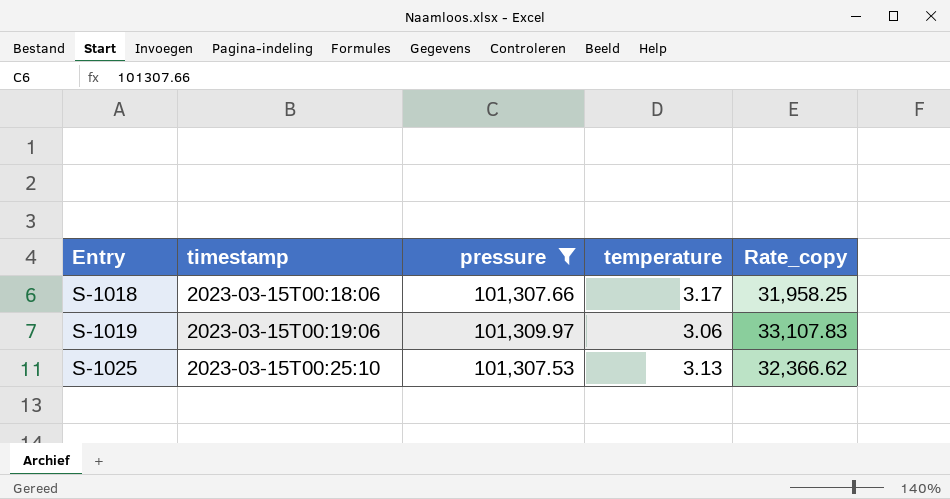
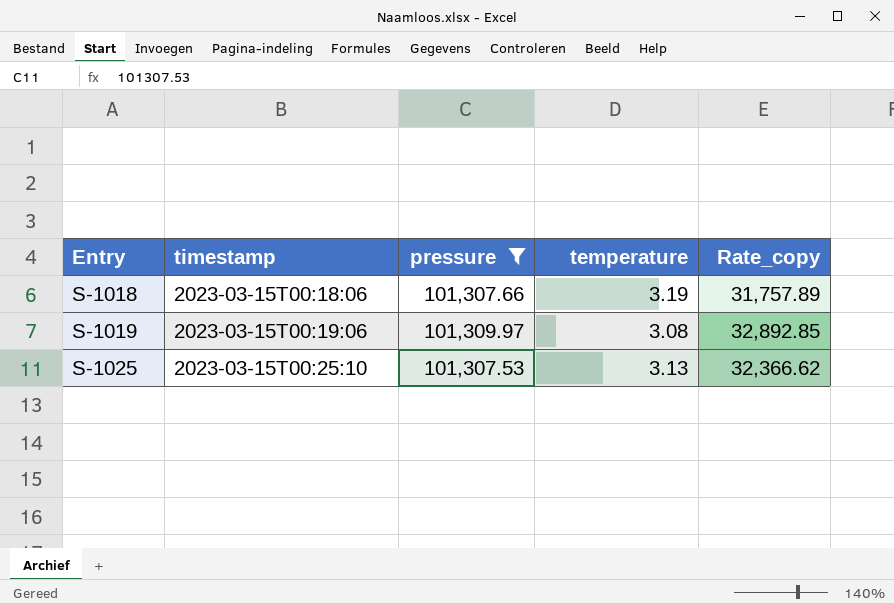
S-1018 | temperature: 3.17 -> 3.19
S-1018 | Rate_copy: 31,958.25 -> 31,757.89
S-1019 | temperature: 3.06 -> 3.08
S-1019 | Rate_copy: 33,107.83 -> 32,892.85

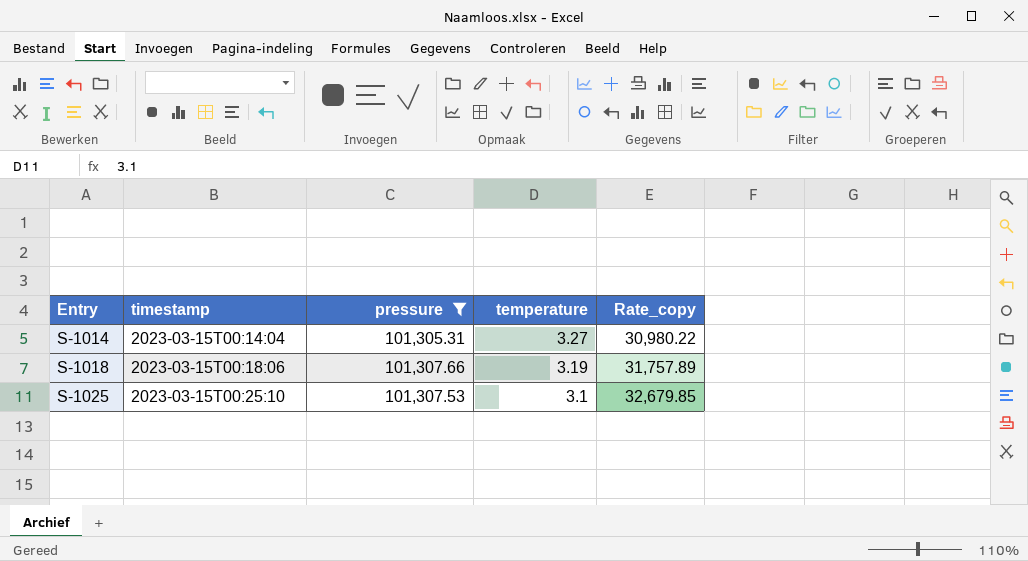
row S-1019: 2023-03-15T00:19:06 | 101,309.97 | 3.08 | 32,892.85 -> none
row S-1014: none -> 2023-03-15T00:14:04 | 101,305.31 | 3.27 | 30,980.22
S-1025 | temperature: 3.13 -> 3.1
S-1025 | Rate_copy: 32,366.62 -> 32,679.85

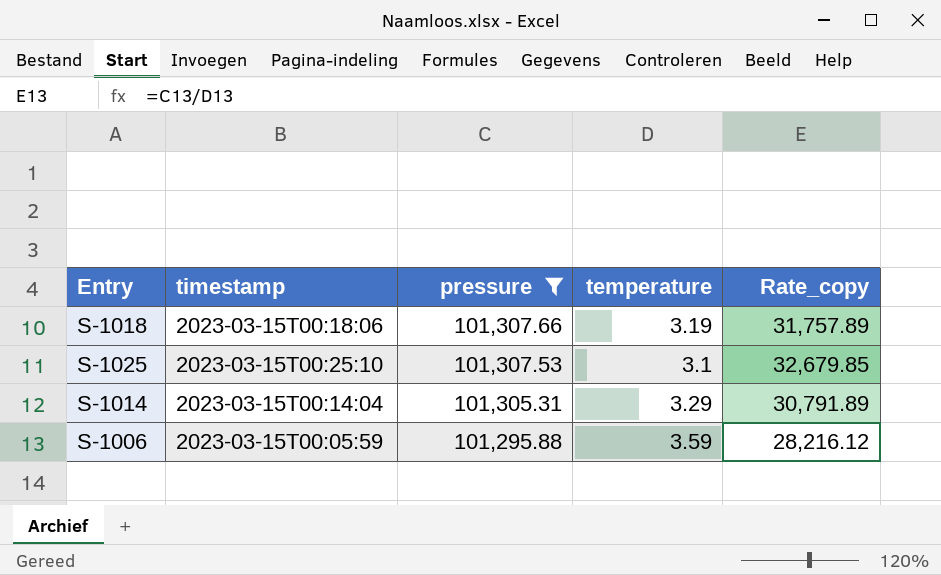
row order: Entry ascending -> pressure descending
S-1014 | temperature: 3.27 -> 3.29
S-1014 | Rate_copy: 30,980.22 -> 30,791.89
row S-1006: none -> 2023-03-15T00:05:59 | 101,295.88 | 3.59 | 28,216.12

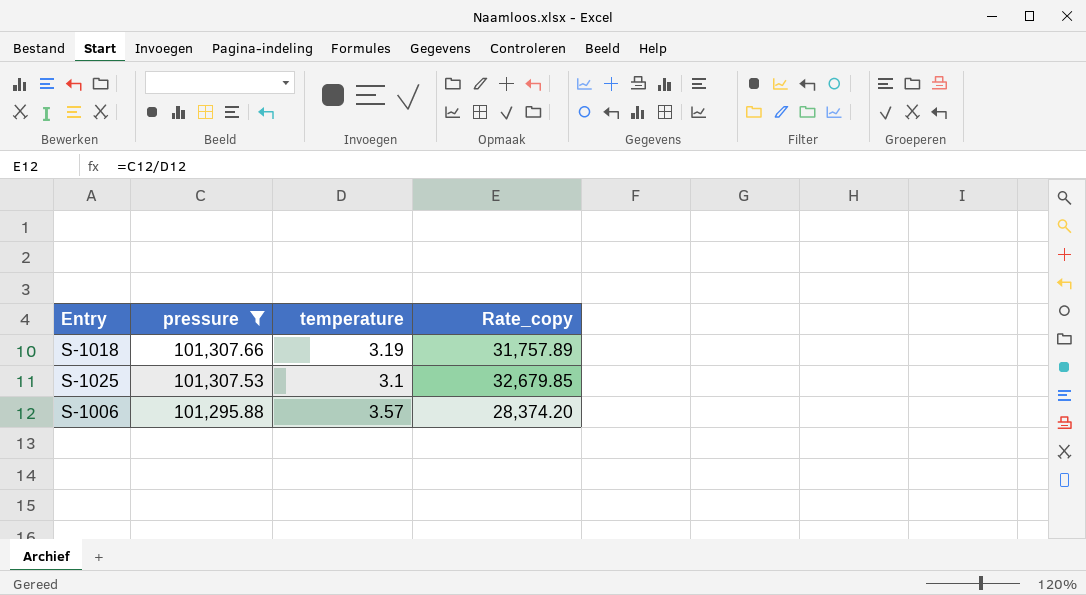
column timestamp | position: 2 -> none
row S-1014: 2023-03-15T00:14:04 | 101,305.31 | 3.29 | 30,791.89 -> none
S-1006 | temperature: 3.59 -> 3.57
S-1006 | Rate_copy: 28,216.12 -> 28,374.20

